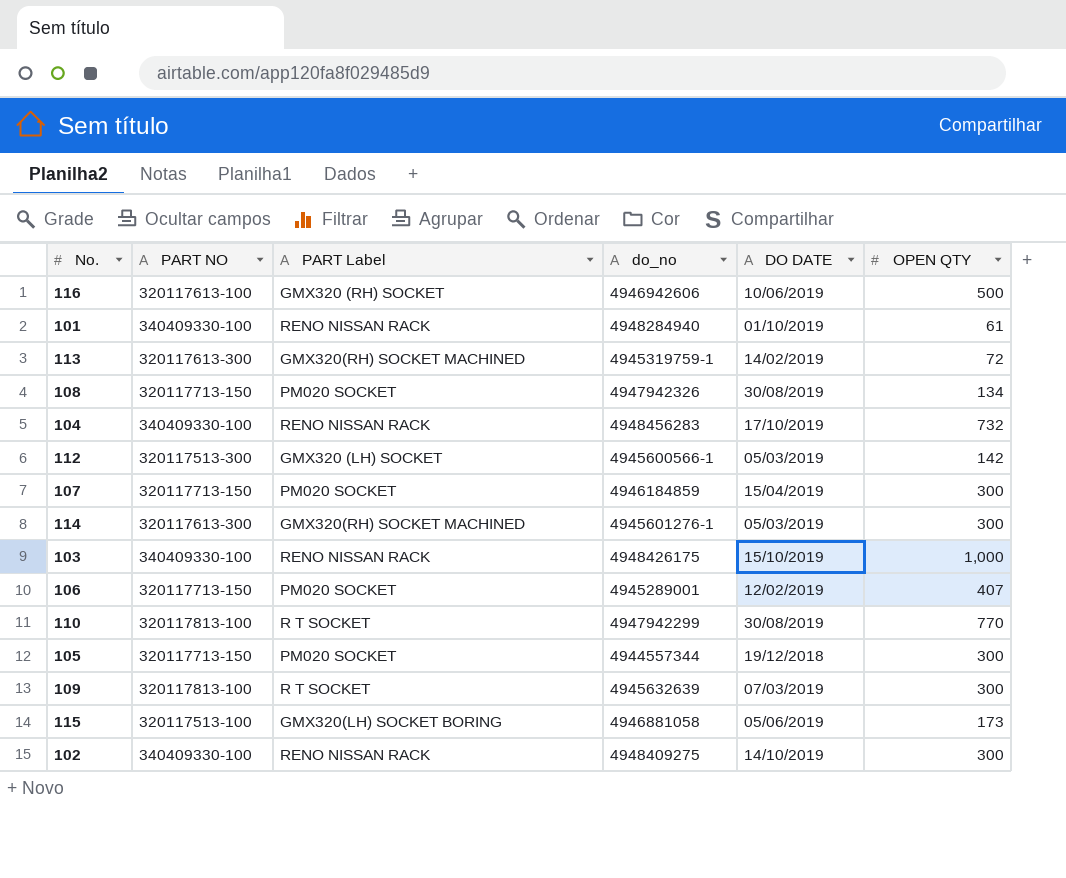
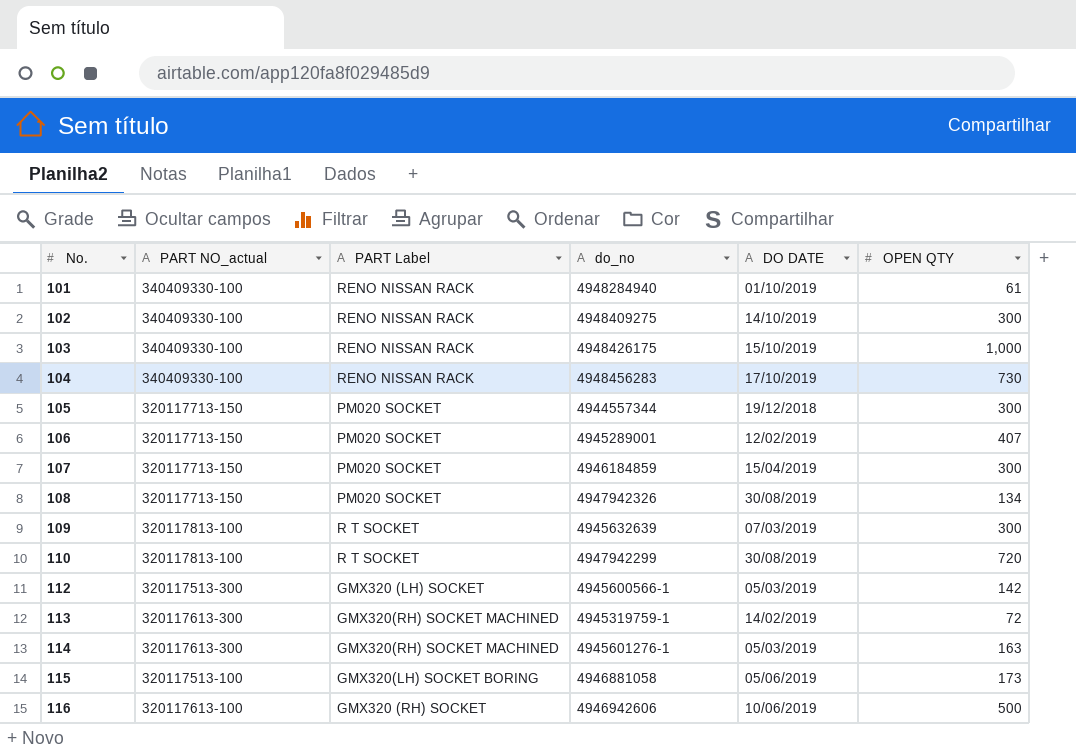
row order: none -> No. ascending
column name: PART NO -> PART NO_actual
104 | OPEN QTY: 732 -> 730
110 | OPEN QTY: 770 -> 720
114 | OPEN QTY: 300 -> 163

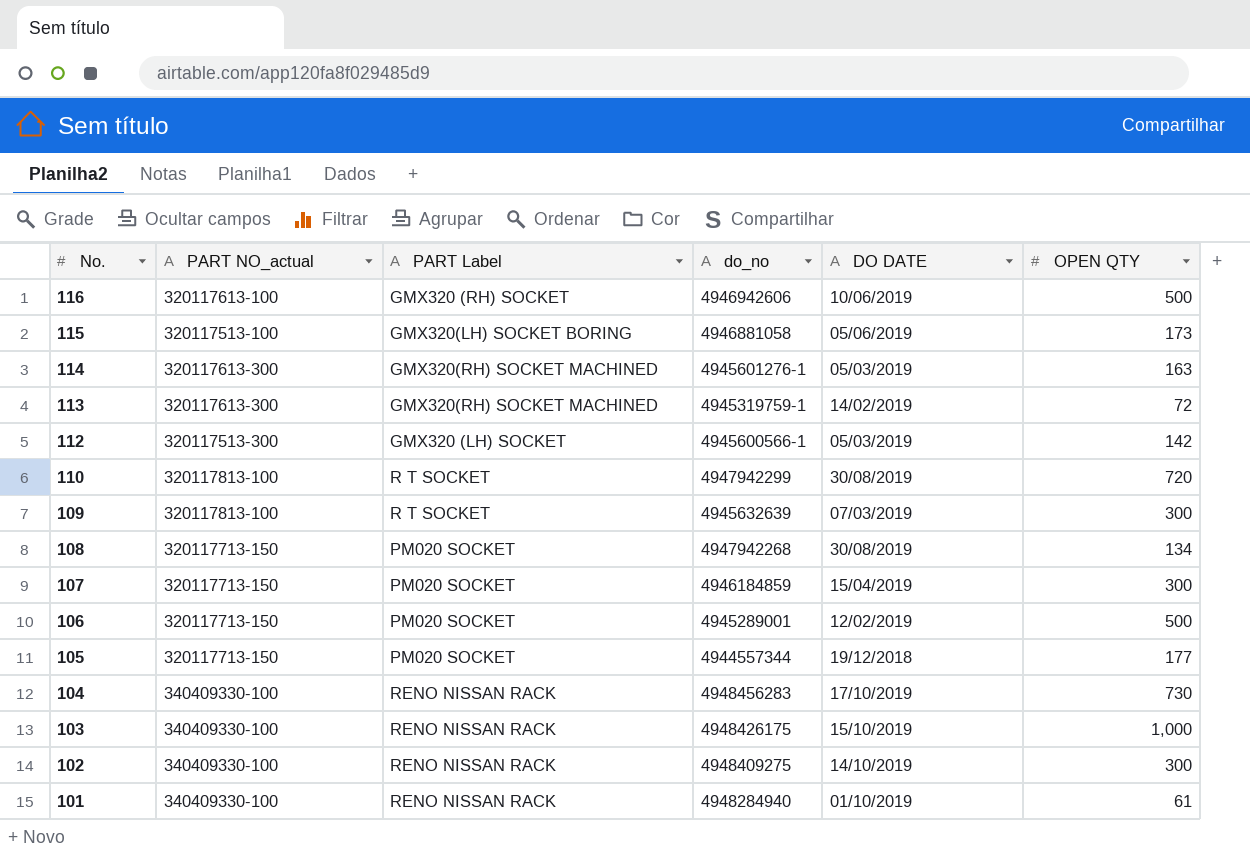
row order: No. ascending -> No. descending
108 | do_no: 4947942326 -> 4947942268
106 | OPEN QTY: 407 -> 500
105 | OPEN QTY: 300 -> 177

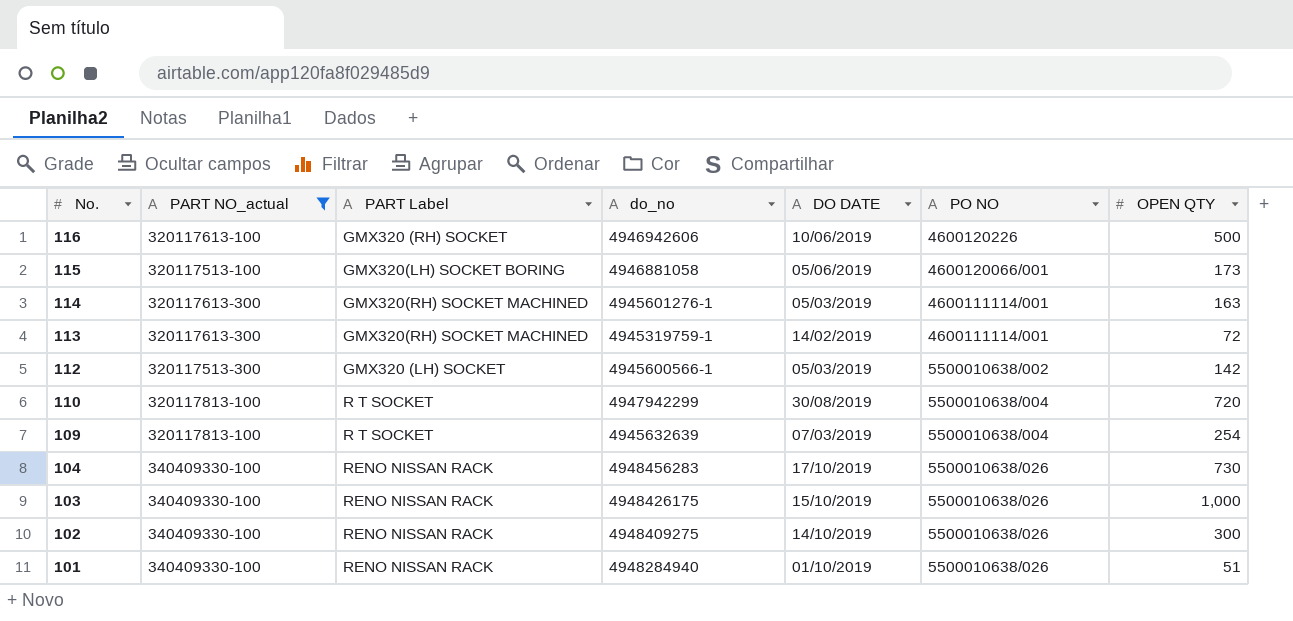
filter: none -> PART NO_actual != 320117713-150
column PO NO | position: none -> 6
109 | OPEN QTY: 300 -> 254
101 | OPEN QTY: 61 -> 51

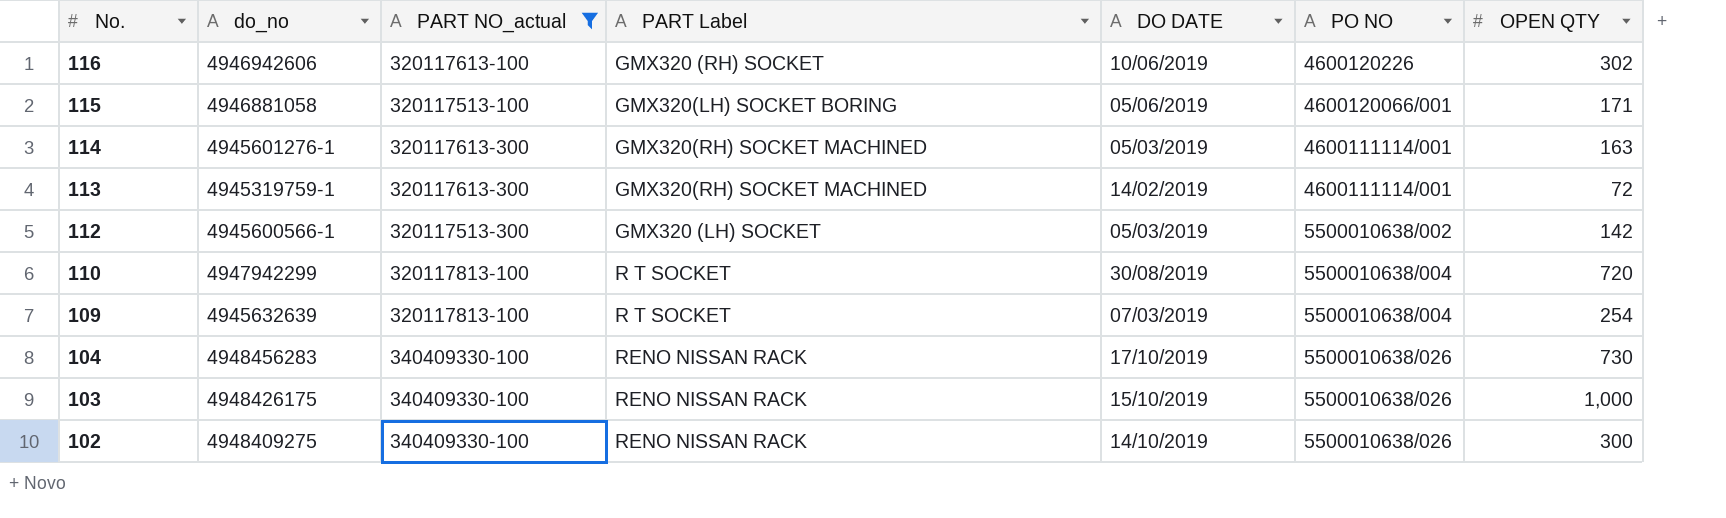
column do_no | position: 4 -> 2
row 101: 340409330-100 | RENO NISSAN RACK | 4948284940 | 01/10/2019 | 5500010638/026 | 51 -> none
116 | OPEN QTY: 500 -> 302
115 | OPEN QTY: 173 -> 171

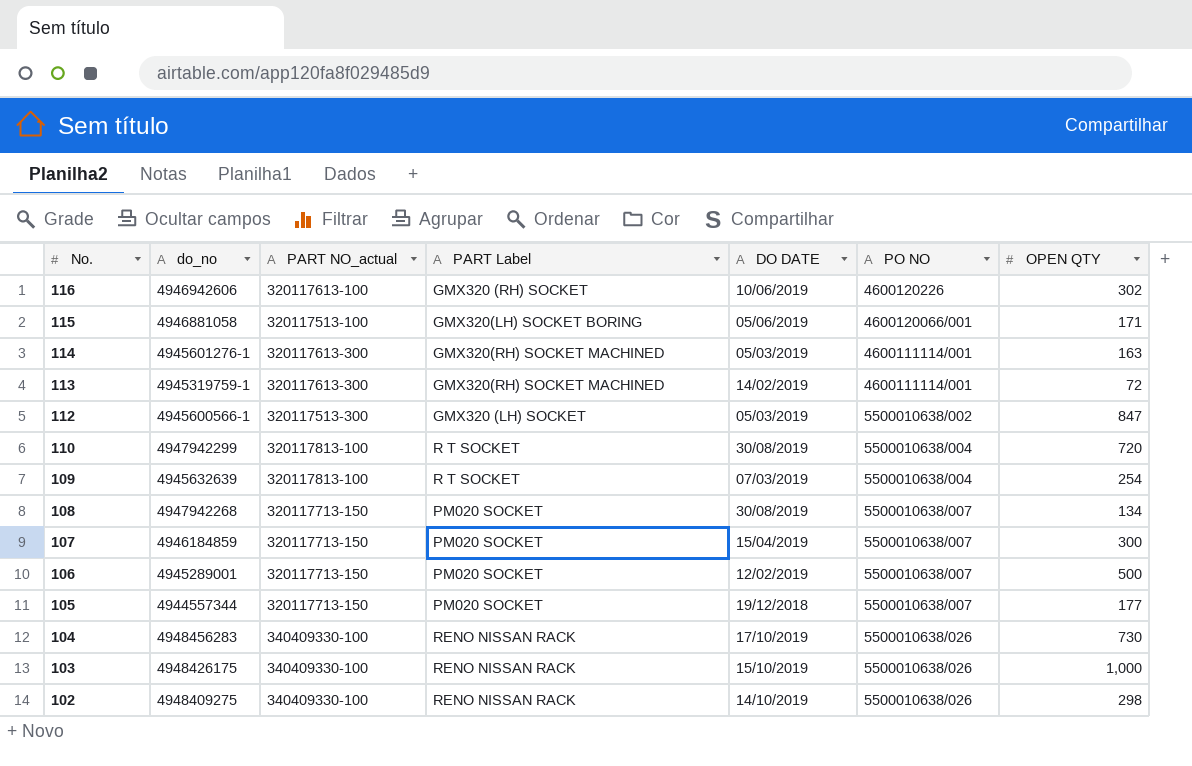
filter: PART NO_actual != 320117713-150 -> none
112 | OPEN QTY: 142 -> 847
102 | OPEN QTY: 300 -> 298

